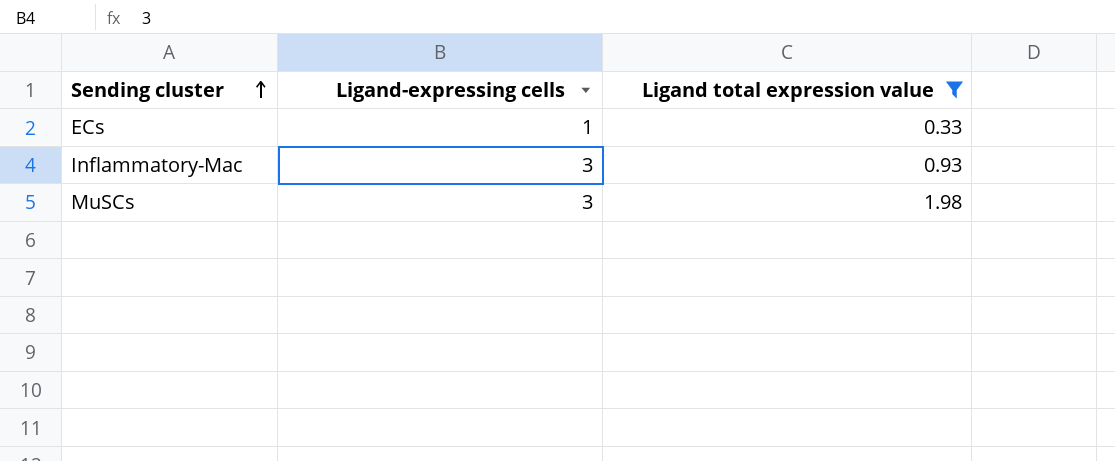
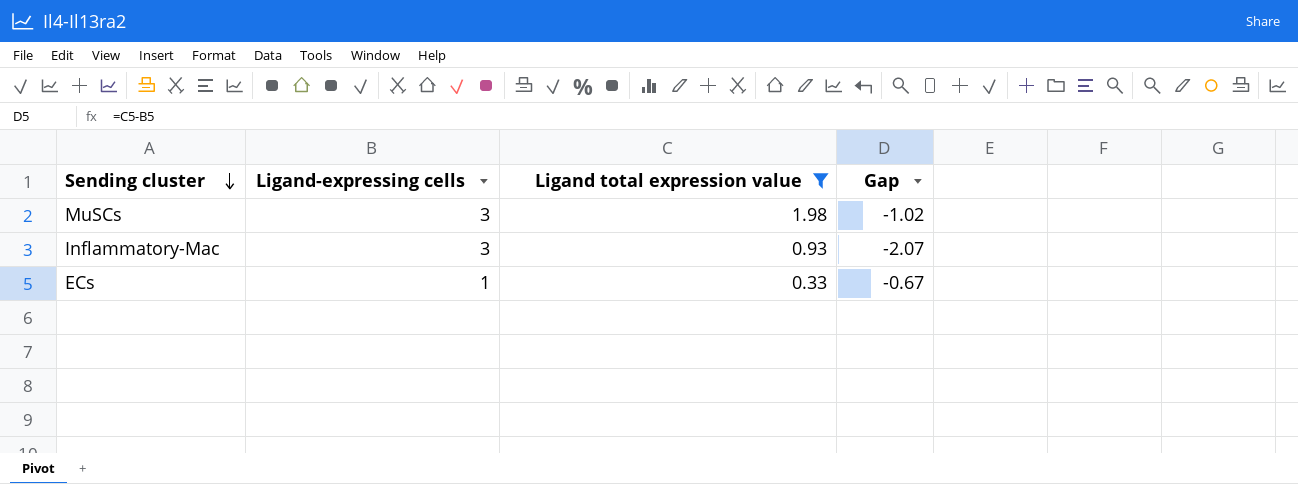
row order: Sending cluster ascending -> Sending cluster descending
column Gap | formula: none -> [Ligand total expression value] - [Ligand-expressing cells]

